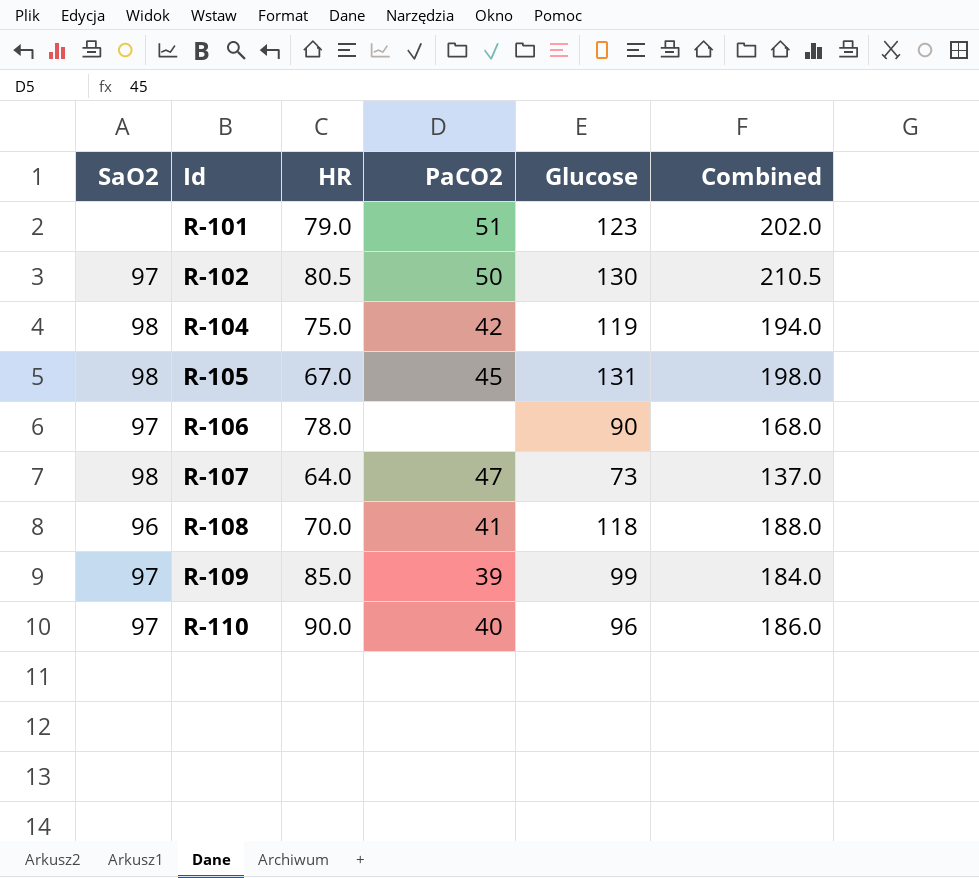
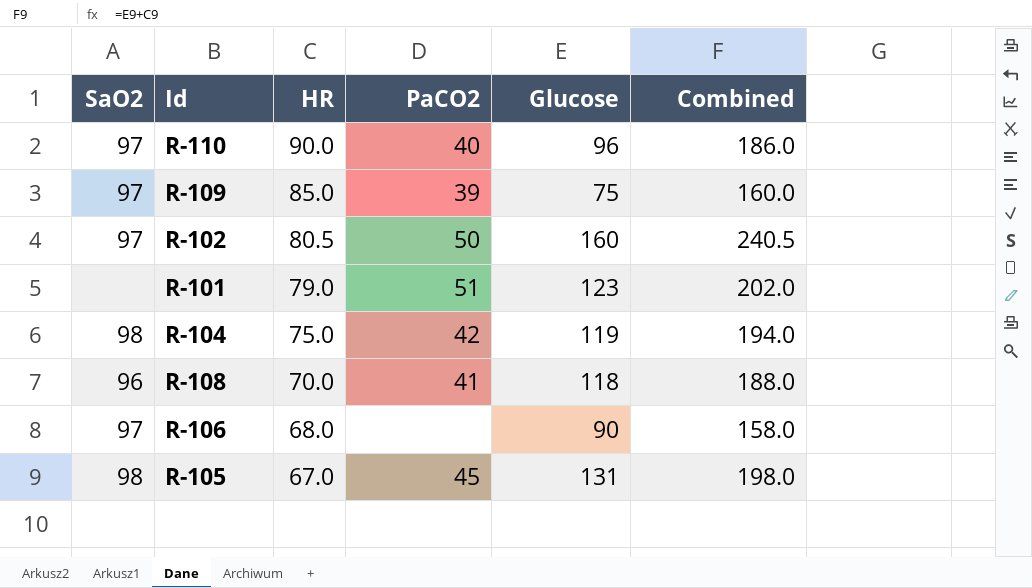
row order: Id ascending -> HR descending
row R-107: 98 | 64.0 | 47 | 73 | 137.0 -> none
R-109 | Glucose: 99 -> 75
R-109 | Combined: 184.0 -> 160.0
R-102 | Glucose: 130 -> 160
R-102 | Combined: 210.5 -> 240.5
R-106 | HR: 78.0 -> 68.0
R-106 | Combined: 168.0 -> 158.0

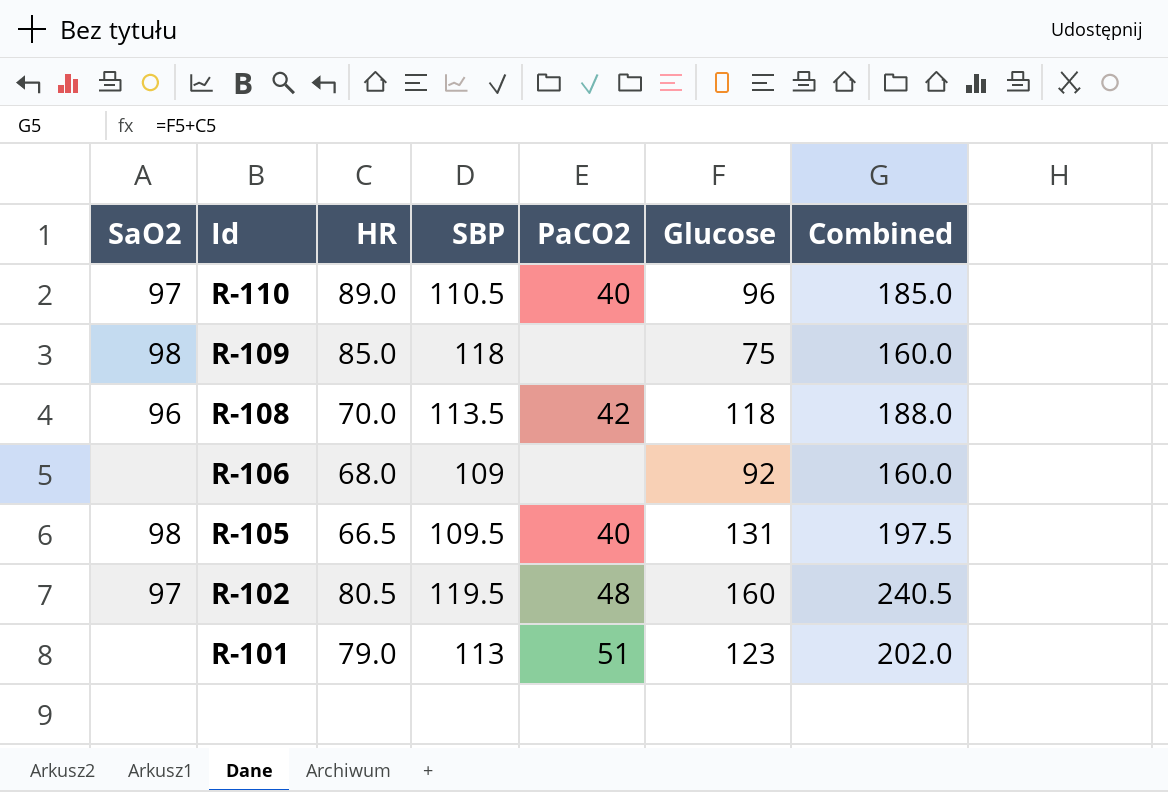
row order: HR descending -> Id descending
column SBP | position: none -> 4
row R-104: 98 | 75.0 | 42 | 119 | 194.0 -> none
R-110 | HR: 90.0 -> 89.0
R-110 | Combined: 186.0 -> 185.0
R-109 | SaO2: 97 -> 98
R-109 | PaCO2: 39 -> none
R-108 | PaCO2: 41 -> 42
R-106 | SaO2: 97 -> none
R-106 | Glucose: 90 -> 92
R-106 | Combined: 158.0 -> 160.0
R-105 | HR: 67.0 -> 66.5
R-105 | PaCO2: 45 -> 40
R-105 | Combined: 198.0 -> 197.5
R-102 | PaCO2: 50 -> 48

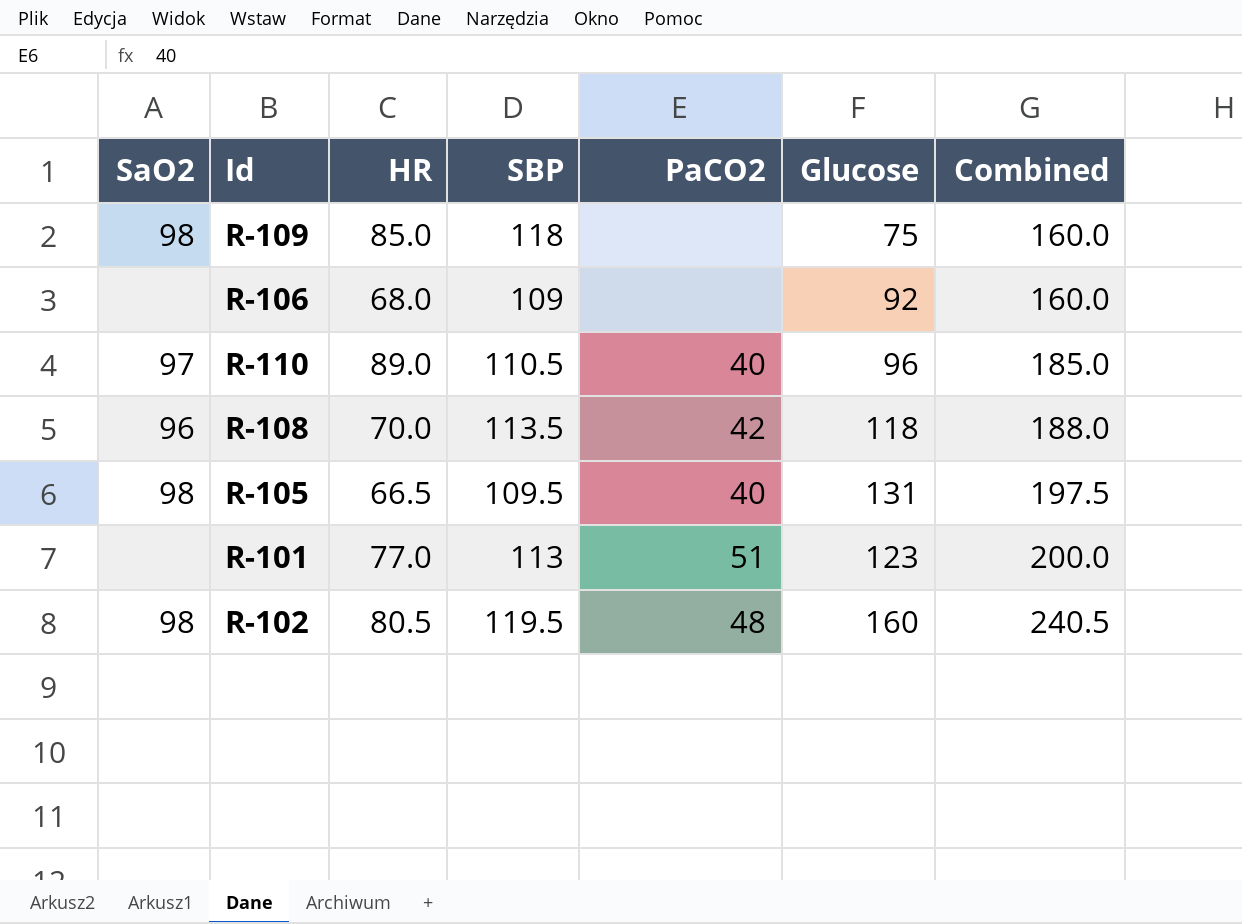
row order: Id descending -> Combined ascending
R-101 | HR: 79.0 -> 77.0
R-101 | Combined: 202.0 -> 200.0
R-102 | SaO2: 97 -> 98

